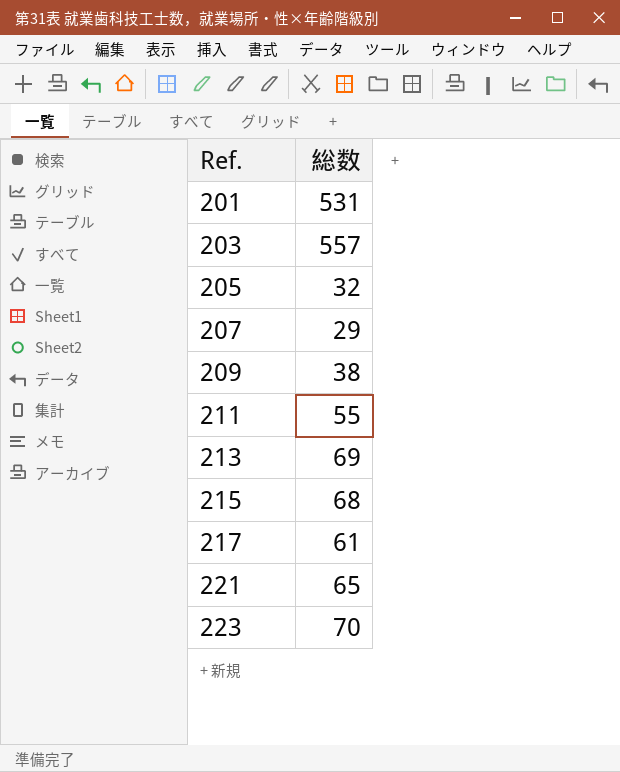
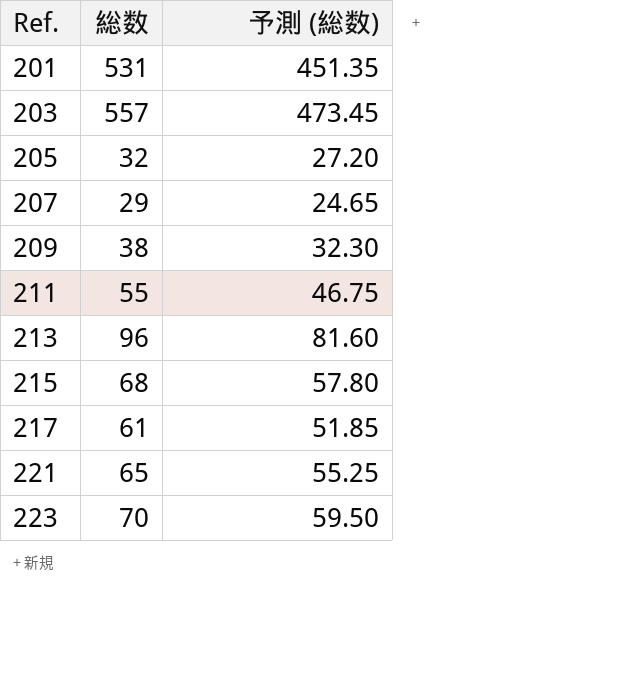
column 予測 (総数) | formula: none -> [総数] * 0.85
213 | 総数: 69 -> 96

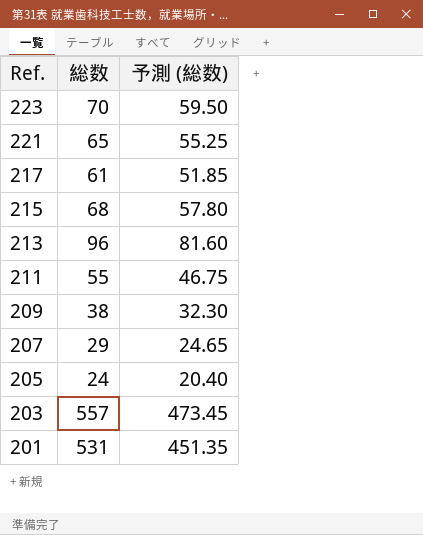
row order: Ref. ascending -> Ref. descending
205 | 総数: 32 -> 24
205 | 予測 (総数): 27.20 -> 20.40

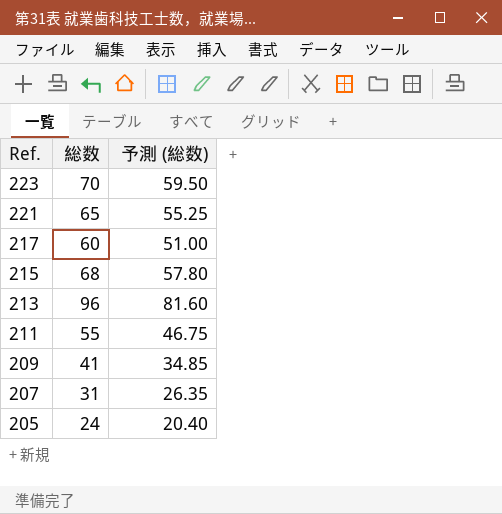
row 203: 557 | 473.45 -> none
row 201: 531 | 451.35 -> none
217 | 総数: 61 -> 60
217 | 予測 (総数): 51.85 -> 51.00
209 | 総数: 38 -> 41
209 | 予測 (総数): 32.30 -> 34.85
207 | 総数: 29 -> 31
207 | 予測 (総数): 24.65 -> 26.35

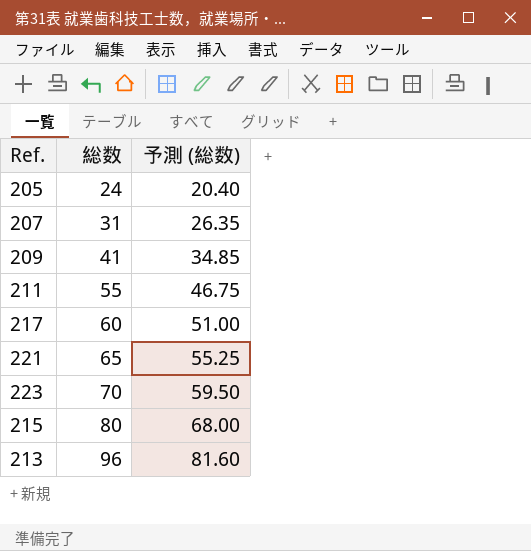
row order: Ref. descending -> 総数 ascending
215 | 総数: 68 -> 80
215 | 予測 (総数): 57.80 -> 68.00

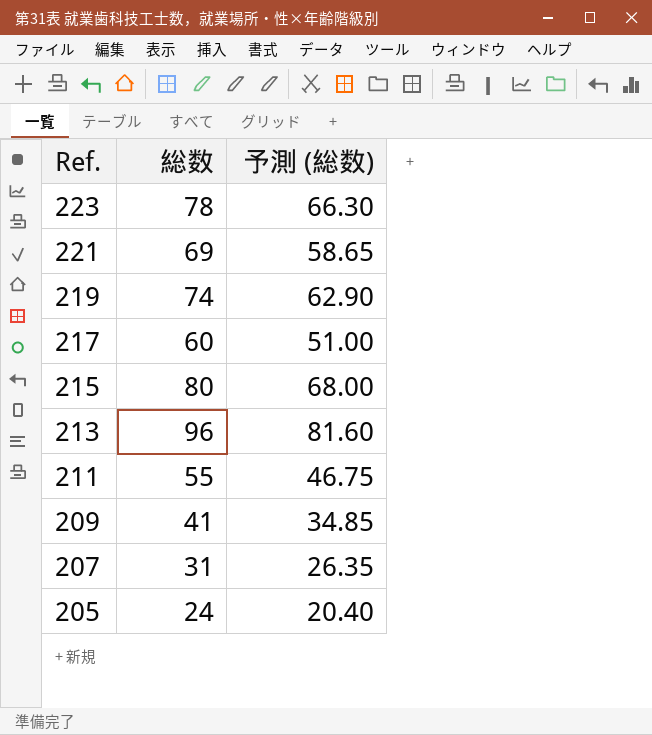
row order: 総数 ascending -> Ref. descending
223 | 総数: 70 -> 78
223 | 予測 (総数): 59.50 -> 66.30
221 | 総数: 65 -> 69
221 | 予測 (総数): 55.25 -> 58.65
row 219: none -> 74 | 62.90

